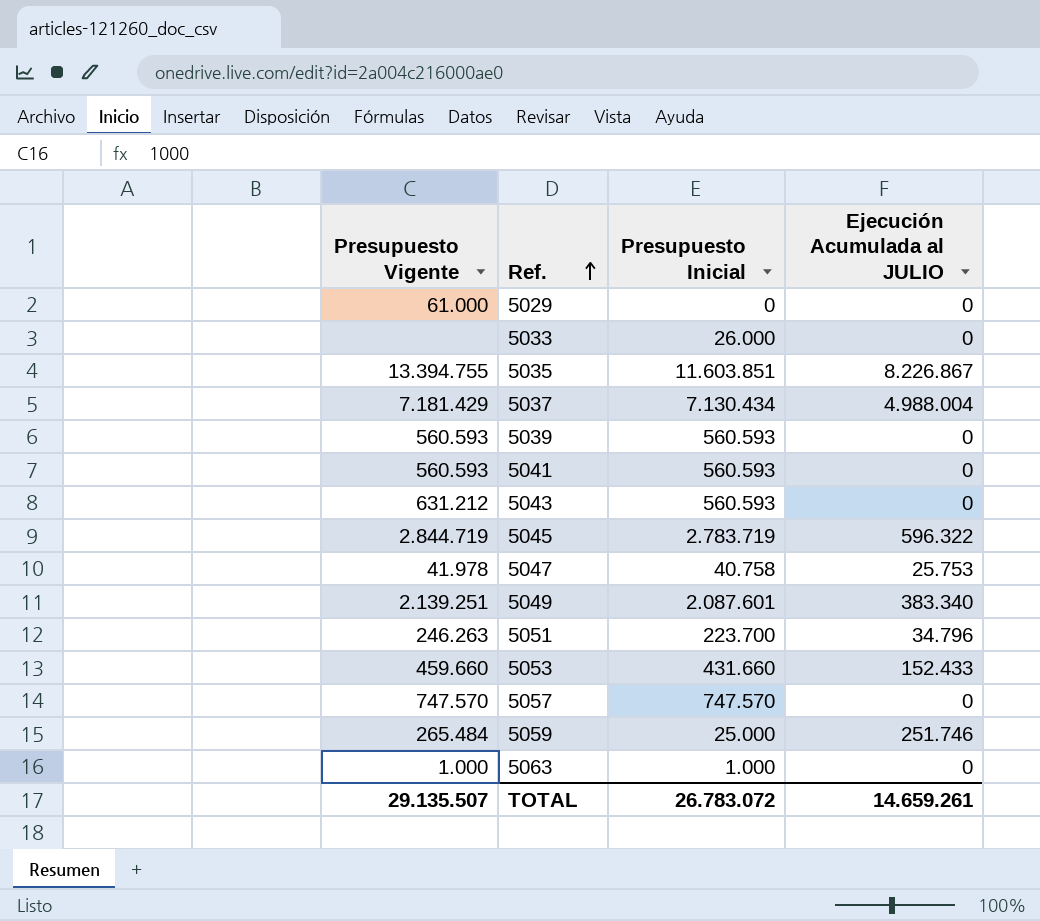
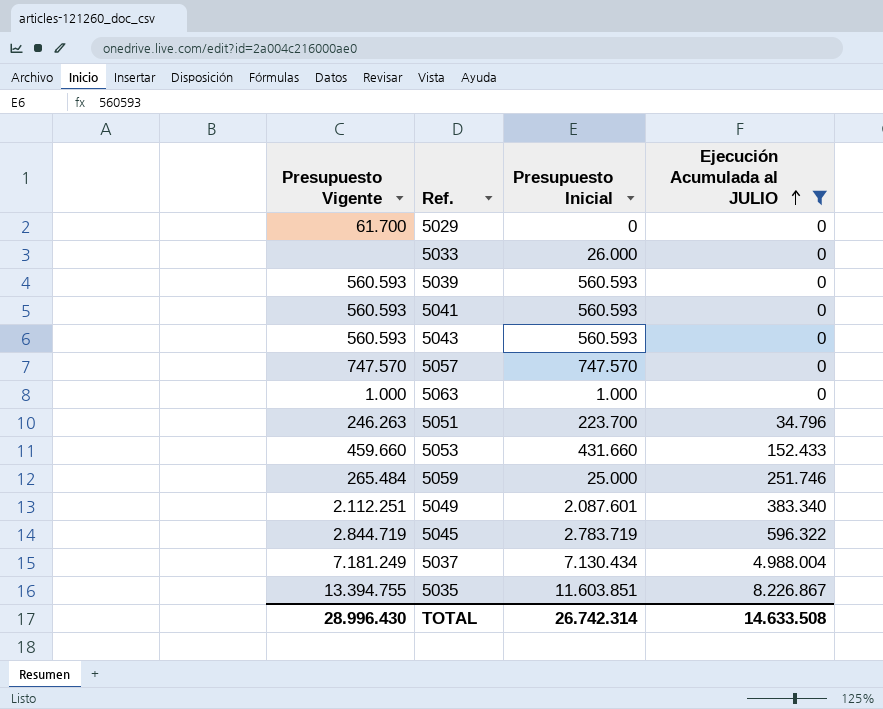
filter: none -> Ejecución Acumulada al JULIO != 25.753
row order: Ref. ascending -> Ejecución Acumulada al JULIO ascending
5029 | Presupuesto Vigente: 61.000 -> 61.700
5043 | Presupuesto Vigente: 631.212 -> 560.593
5049 | Presupuesto Vigente: 2.139.251 -> 2.112.251
5037 | Presupuesto Vigente: 7.181.429 -> 7.181.249
TOTAL | Presupuesto Vigente: 29.135.507 -> 28.996.430
TOTAL | Presupuesto Inicial: 26.783.072 -> 26.742.314
TOTAL | Ejecución Acumulada al JULIO: 14.659.261 -> 14.633.508

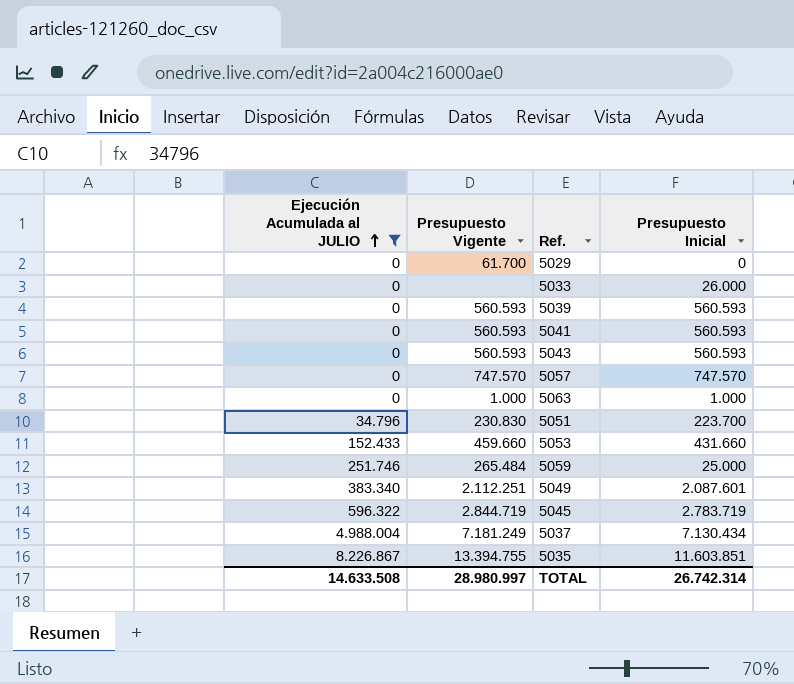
column Ejecución Acumulada al JULIO | position: 4 -> 1
5051 | Presupuesto Vigente: 246.263 -> 230.830
TOTAL | Presupuesto Vigente: 28.996.430 -> 28.980.997

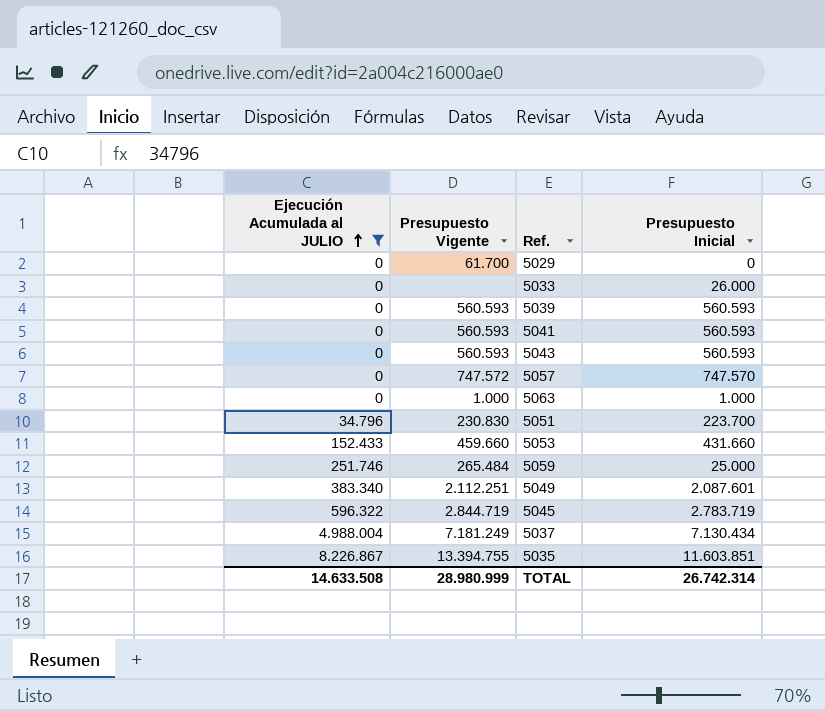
5057 | Presupuesto Vigente: 747.570 -> 747.572
TOTAL | Presupuesto Vigente: 28.980.997 -> 28.980.999

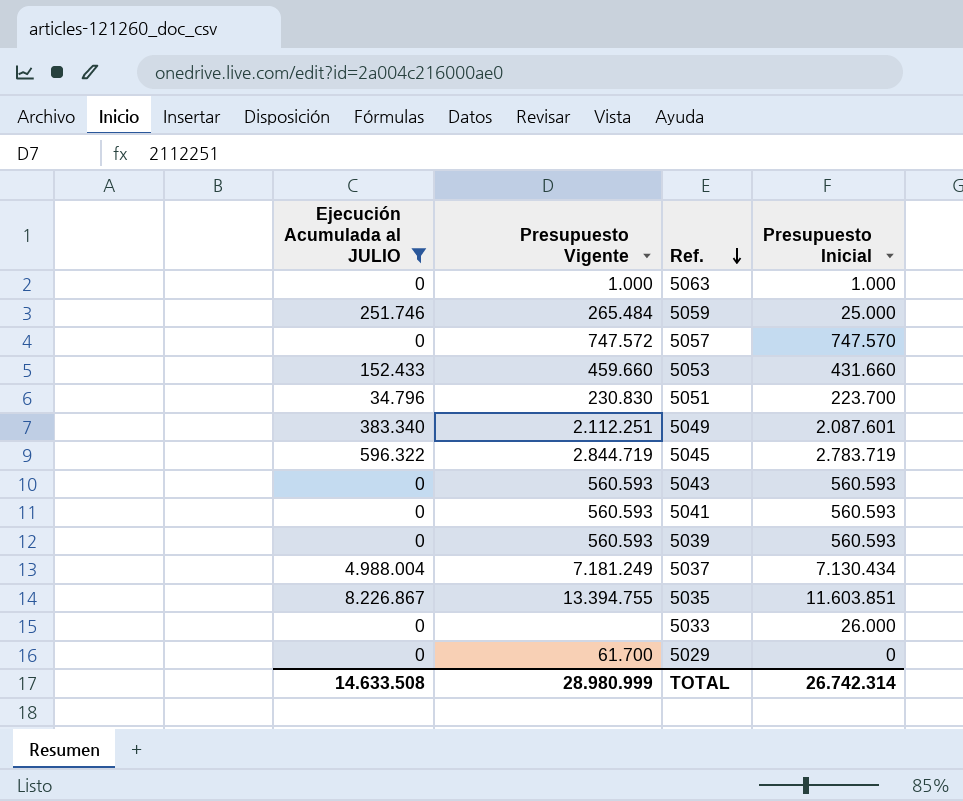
row order: Ejecución Acumulada al JULIO ascending -> Ref. descending

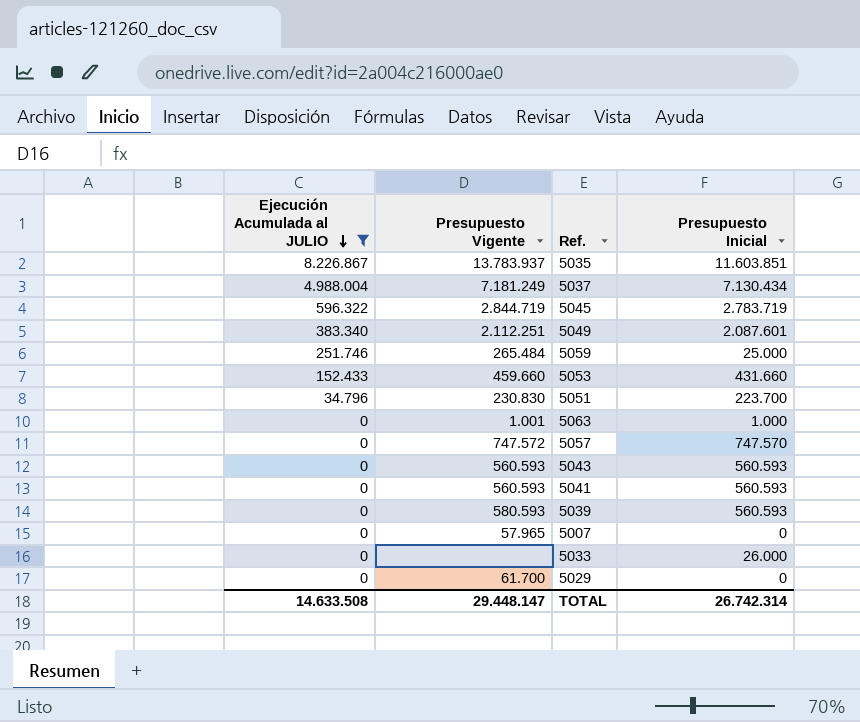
row order: Ref. descending -> Ejecución Acumulada al JULIO descending
5035 | Presupuesto Vigente: 13.394.755 -> 13.783.937
5063 | Presupuesto Vigente: 1.000 -> 1.001
5039 | Presupuesto Vigente: 560.593 -> 580.593
row 5007: none -> 0 | 57.965 | 0
TOTAL | Presupuesto Vigente: 28.980.999 -> 29.448.147

